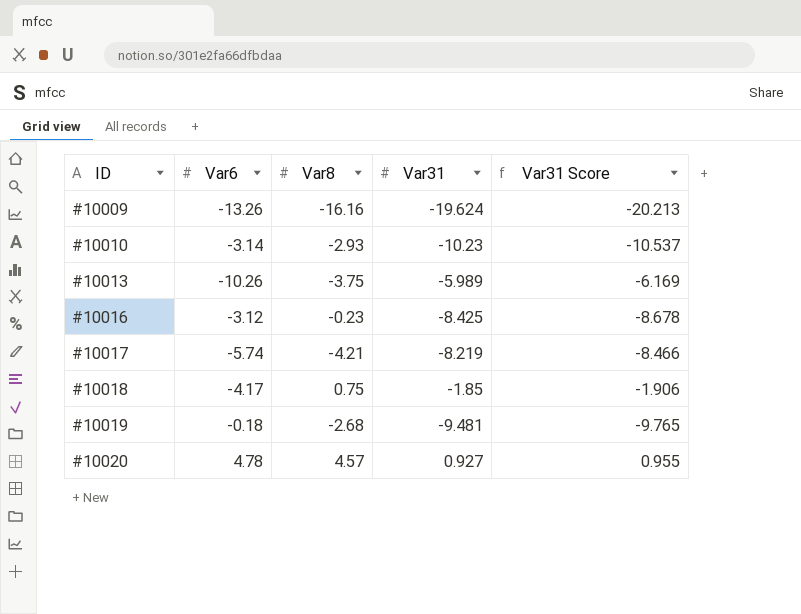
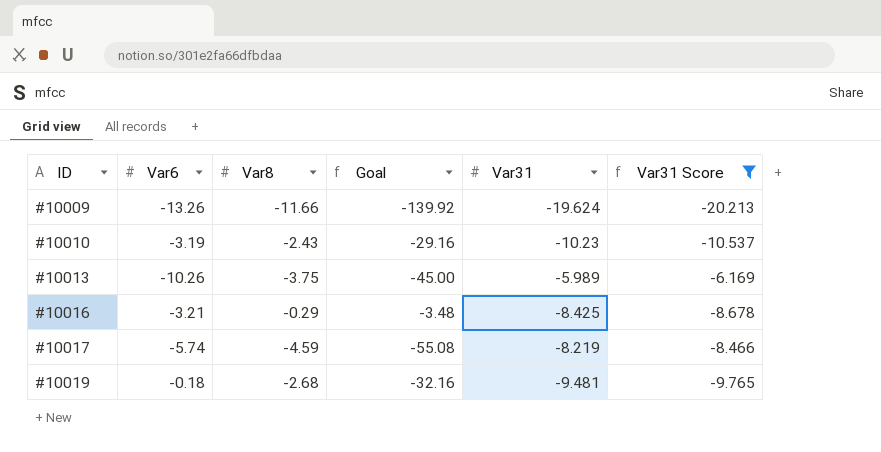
filter: none -> Var31 Score <= -6.169
column Goal | formula: none -> [Var8] * 12
#10009 | Var8: -16.16 -> -11.66
#10010 | Var6: -3.14 -> -3.19
#10010 | Var8: -2.93 -> -2.43
#10016 | Var6: -3.12 -> -3.21
#10016 | Var8: -0.23 -> -0.29
#10017 | Var8: -4.21 -> -4.59

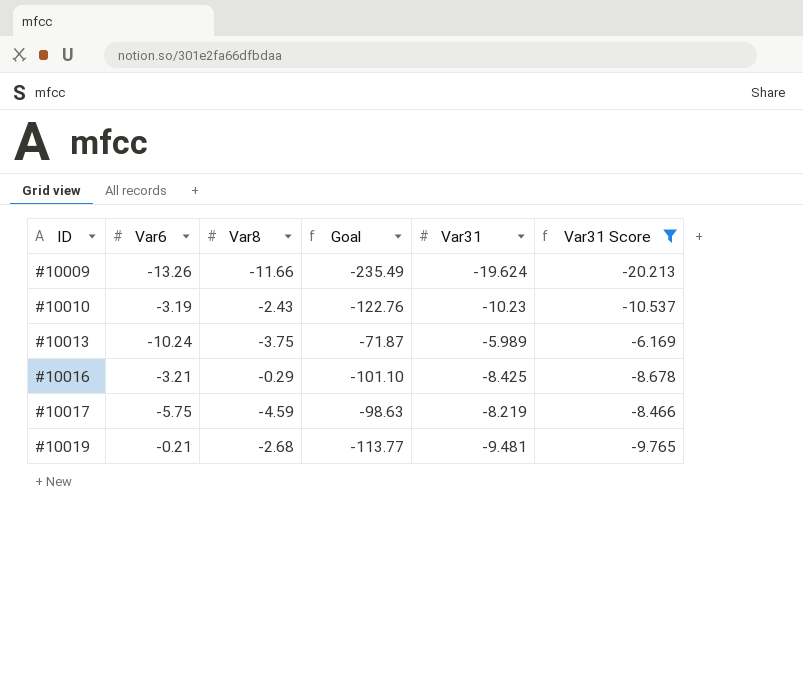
column Goal | formula: [Var8] * 12 -> [Var31] * 12
#10013 | Var6: -10.26 -> -10.24
#10017 | Var6: -5.74 -> -5.75
#10019 | Var6: -0.18 -> -0.21

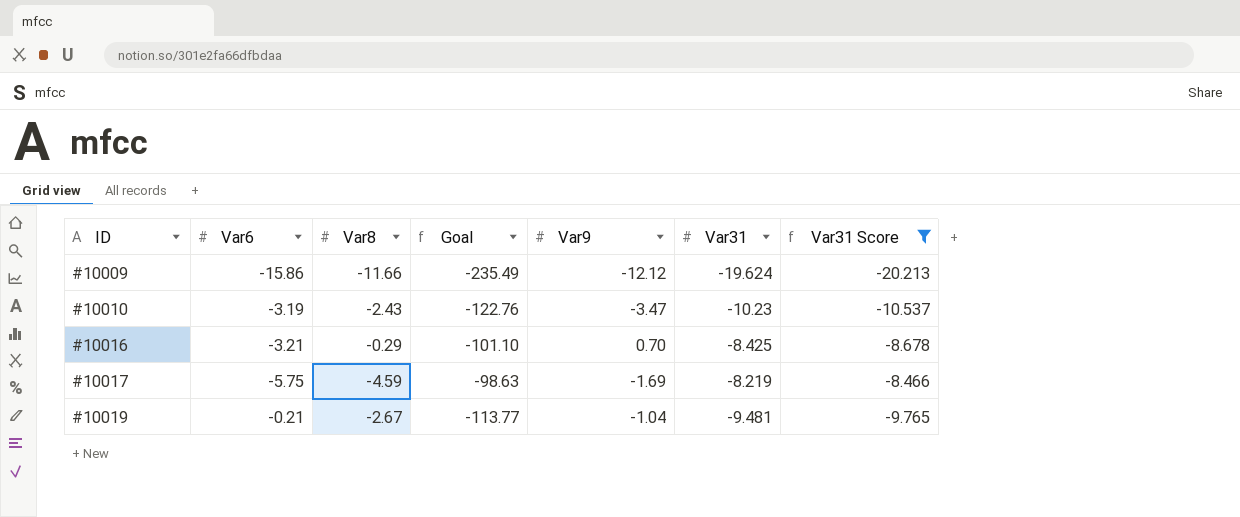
column Var9 | position: none -> 5
row #10013: -10.24 | -3.75 | -71.87 | -5.989 | -6.169 -> none
#10009 | Var6: -13.26 -> -15.86
#10019 | Var8: -2.68 -> -2.67

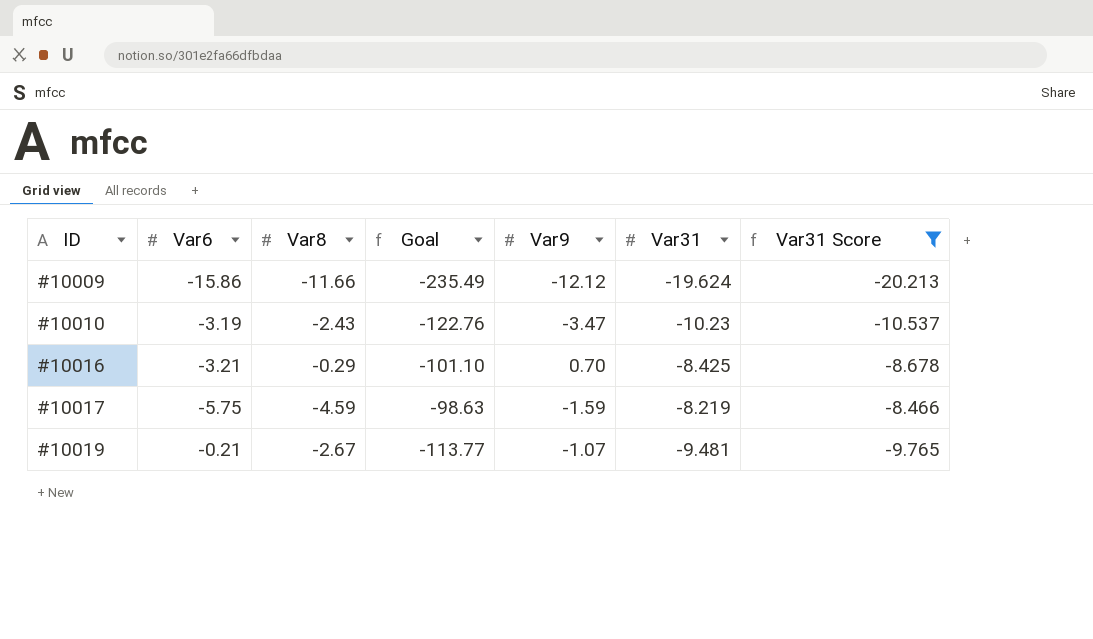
#10017 | Var9: -1.69 -> -1.59
#10019 | Var9: -1.04 -> -1.07

